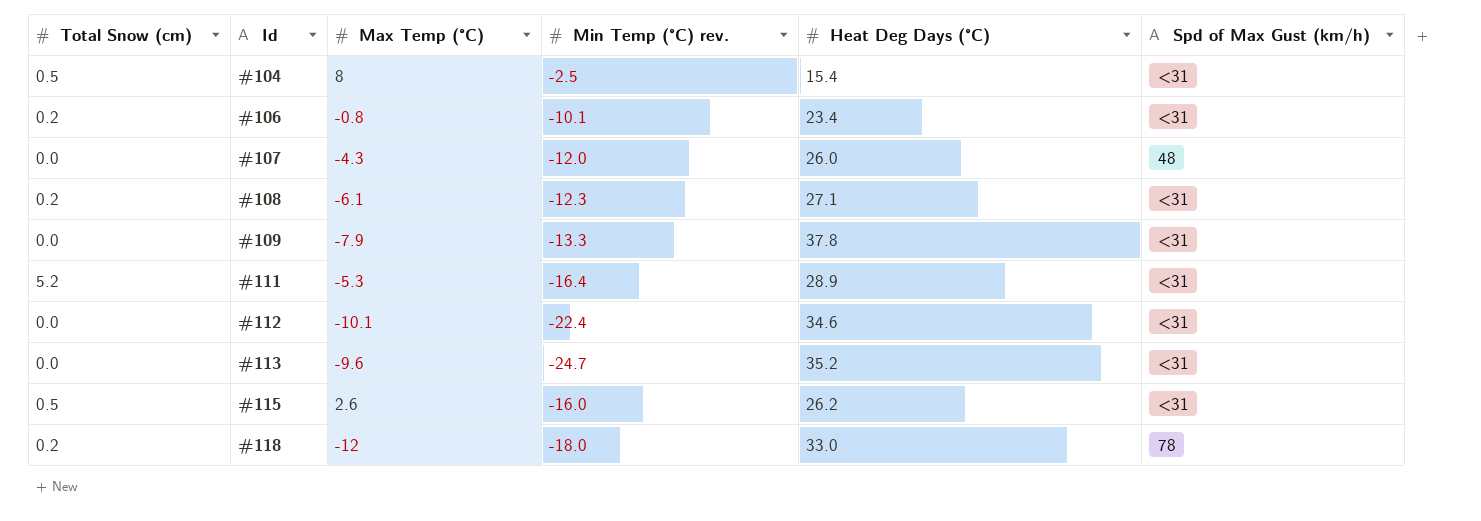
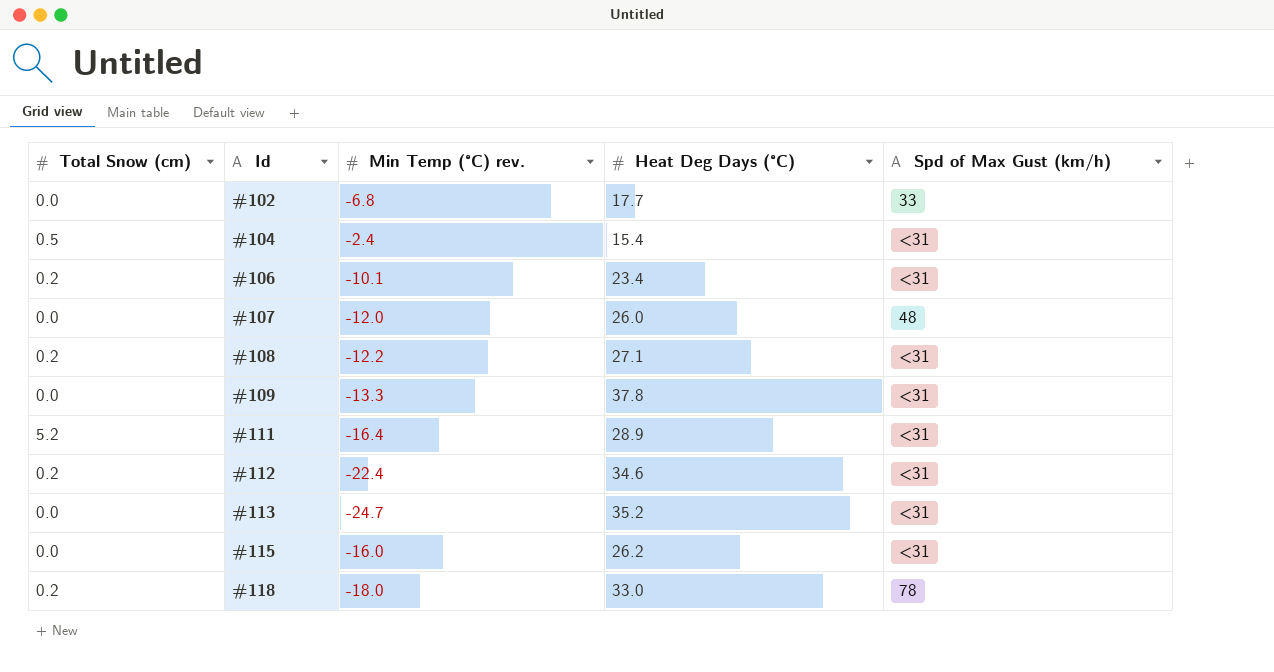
column Max Temp (°C) | position: 3 -> none
row #102: none -> 0.0 | -6.8 | 17.7 | 33
#104 | Min Temp (°C) rev.: -2.5 -> -2.4
#108 | Min Temp (°C) rev.: -12.3 -> -12.2
#112 | Total Snow (cm): 0.0 -> 0.2
#115 | Total Snow (cm): 0.5 -> 0.0

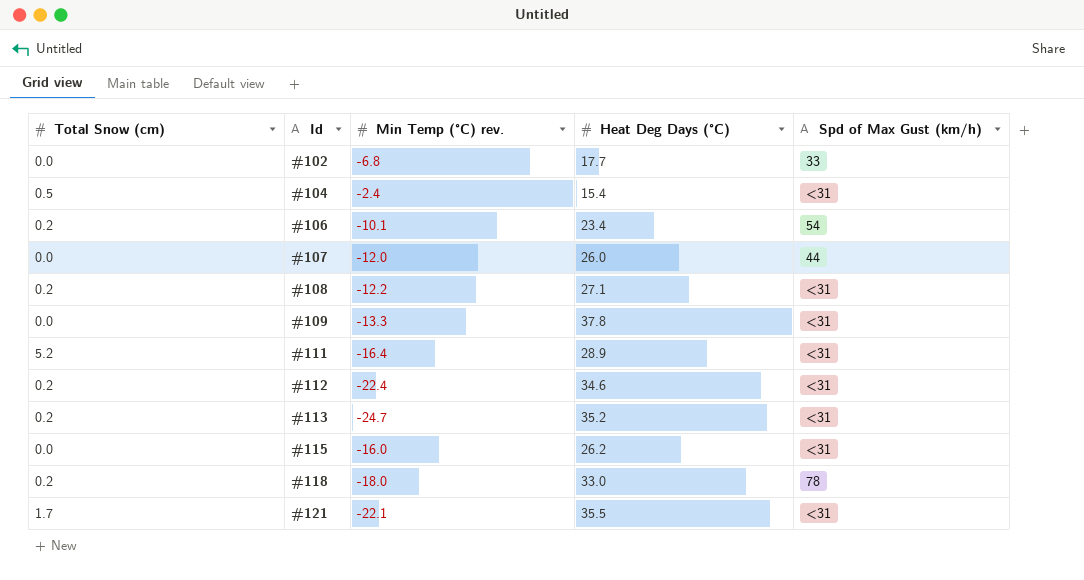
#106 | Spd of Max Gust (km/h): <31 -> 54
#107 | Spd of Max Gust (km/h): 48 -> 44
#113 | Total Snow (cm): 0.0 -> 0.2
row #121: none -> 1.7 | -22.1 | 35.5 | <31

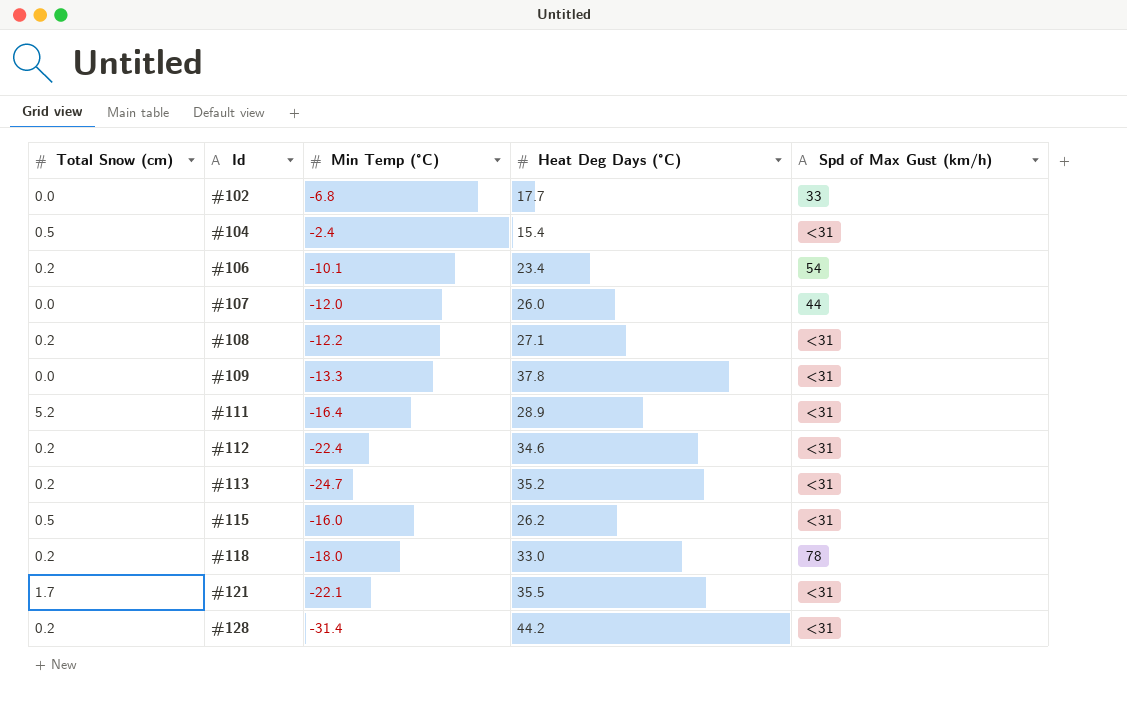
column name: Min Temp (°C) rev. -> Min Temp (°C)
#115 | Total Snow (cm): 0.0 -> 0.5
row #128: none -> 0.2 | -31.4 | 44.2 | <31

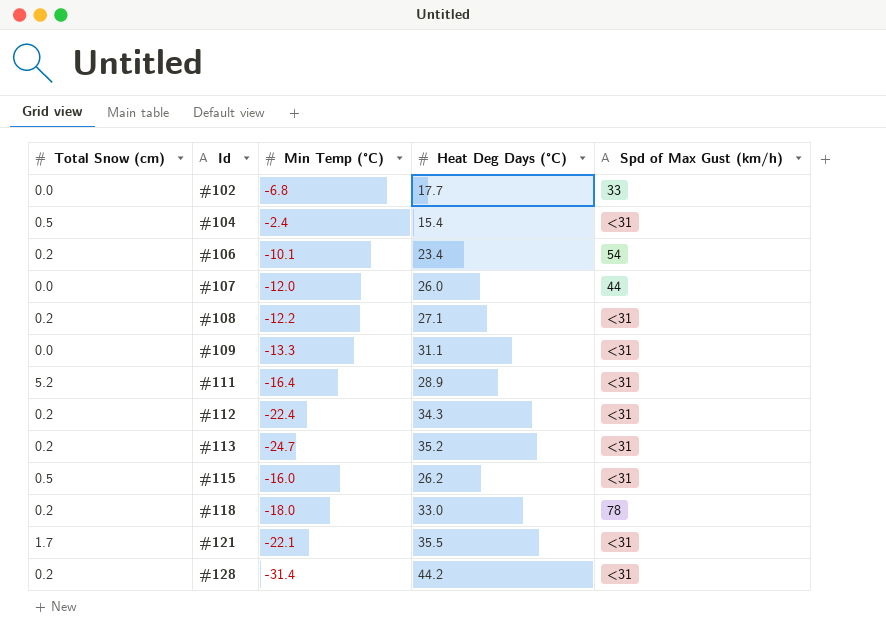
#109 | Heat Deg Days (°C): 37.8 -> 31.1
#112 | Heat Deg Days (°C): 34.6 -> 34.3

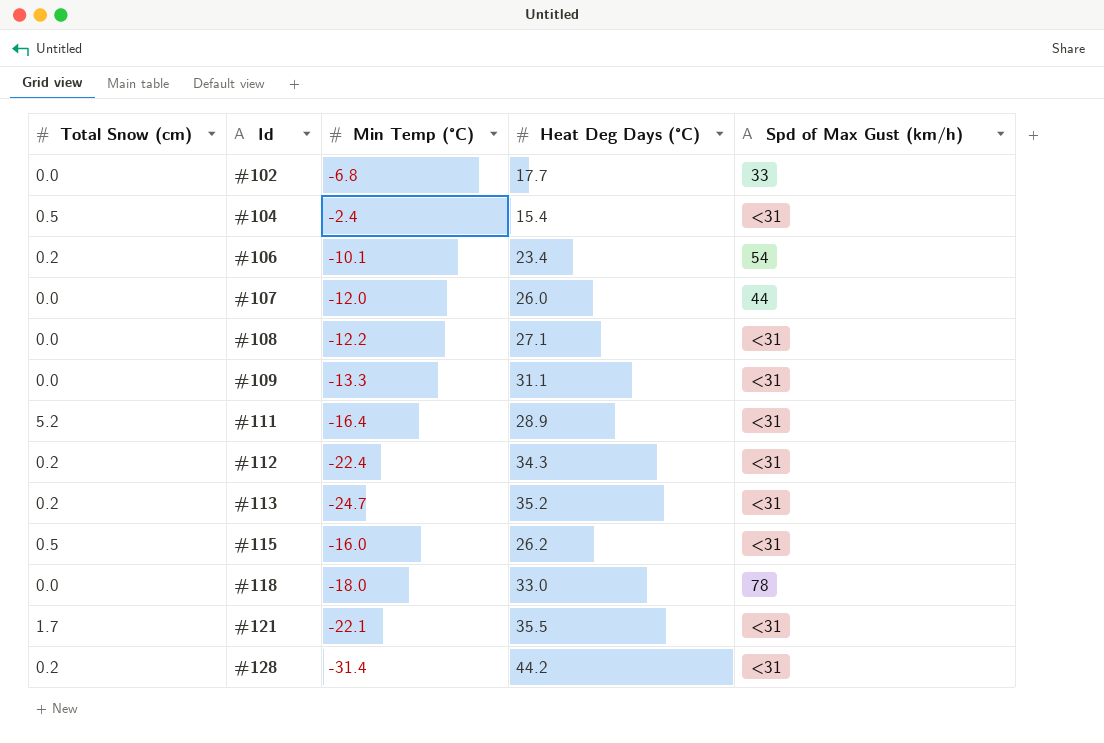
#108 | Total Snow (cm): 0.2 -> 0.0
#118 | Total Snow (cm): 0.2 -> 0.0

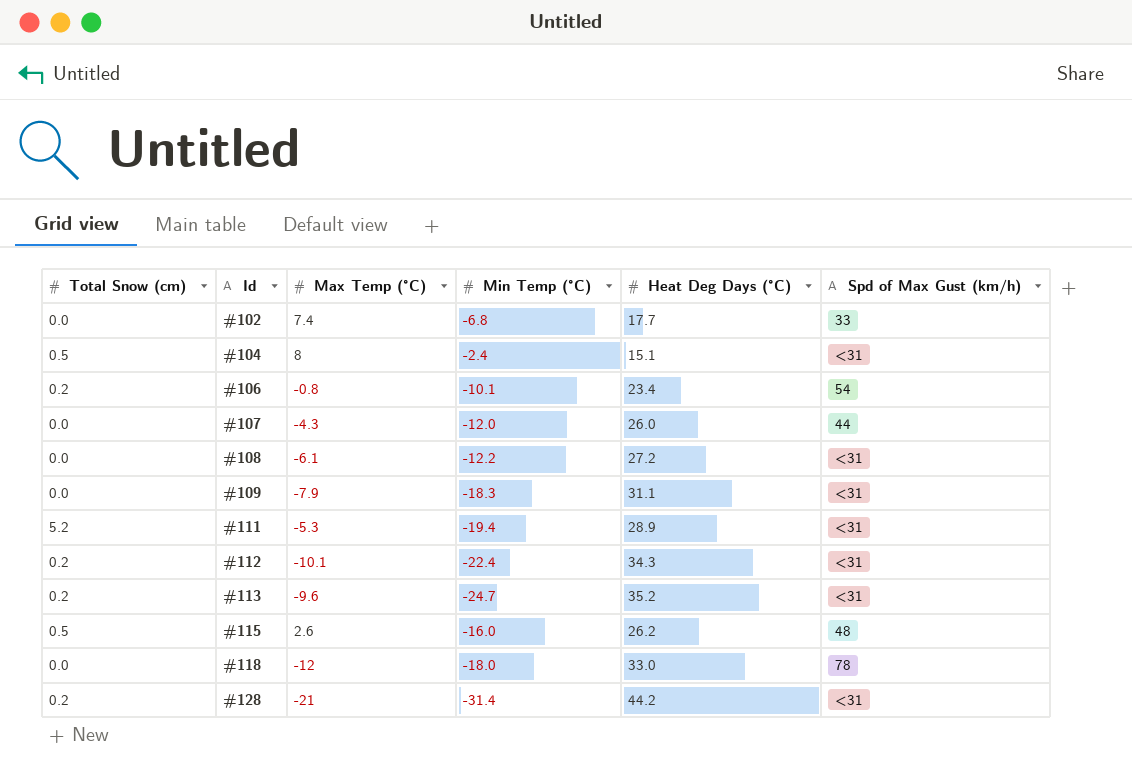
column Max Temp (°C) | position: none -> 3
row #121: 1.7 | -22.1 | 35.5 | <31 -> none
#104 | Heat Deg Days (°C): 15.4 -> 15.1
#108 | Heat Deg Days (°C): 27.1 -> 27.2
#109 | Min Temp (°C): -13.3 -> -18.3
#111 | Min Temp (°C): -16.4 -> -19.4
#115 | Spd of Max Gust (km/h): <31 -> 48

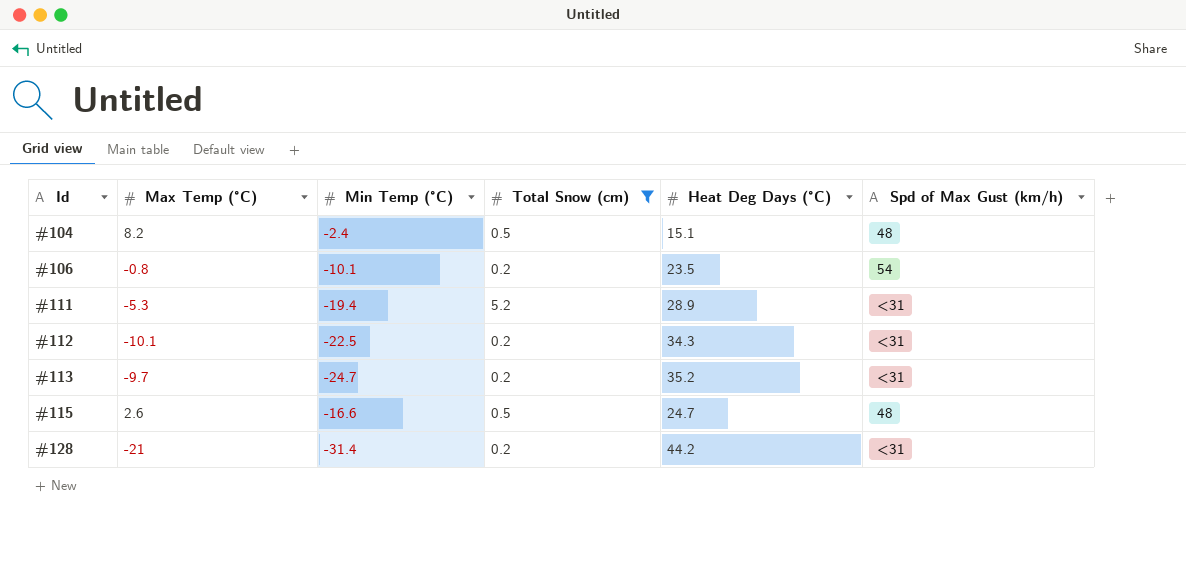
filter: none -> Total Snow (cm) != 0.0
column Total Snow (cm) | position: 1 -> 4
#104 | Max Temp (°C): 8 -> 8.2
#104 | Spd of Max Gust (km/h): <31 -> 48
#106 | Heat Deg Days (°C): 23.4 -> 23.5
#112 | Min Temp (°C): -22.4 -> -22.5
#113 | Max Temp (°C): -9.6 -> -9.7
#115 | Min Temp (°C): -16.0 -> -16.6
#115 | Heat Deg Days (°C): 26.2 -> 24.7

